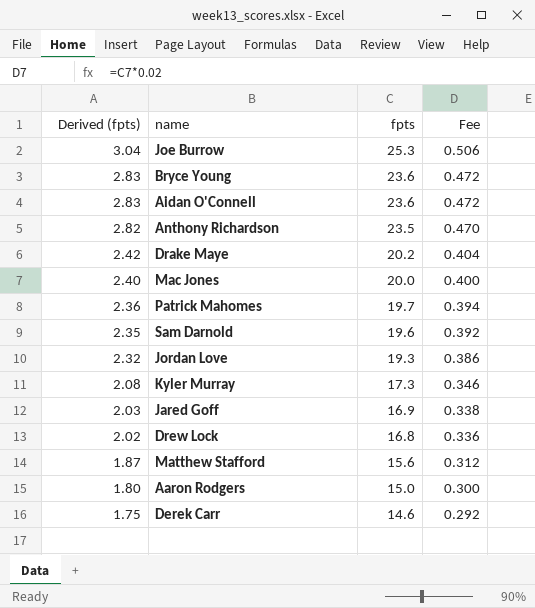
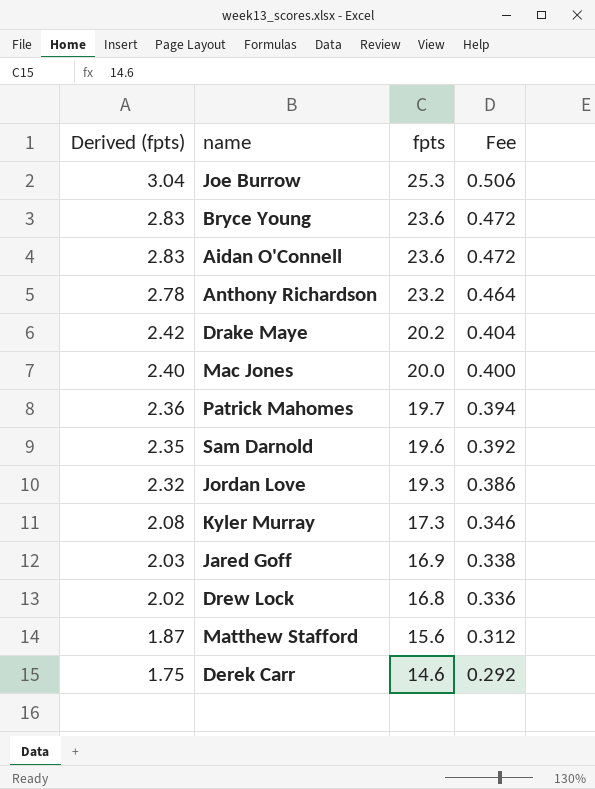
row Aaron Rodgers: 1.80 | 15.0 | 0.300 -> none
Anthony Richardson | Derived (fpts): 2.82 -> 2.78
Anthony Richardson | fpts: 23.5 -> 23.2
Anthony Richardson | Fee: 0.470 -> 0.464

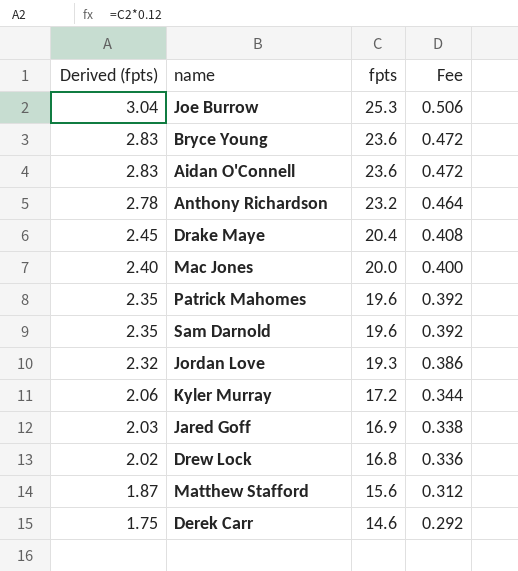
Drake Maye | Derived (fpts): 2.42 -> 2.45
Drake Maye | fpts: 20.2 -> 20.4
Drake Maye | Fee: 0.404 -> 0.408
Patrick Mahomes | Derived (fpts): 2.36 -> 2.35
Patrick Mahomes | fpts: 19.7 -> 19.6
Patrick Mahomes | Fee: 0.394 -> 0.392
Kyler Murray | Derived (fpts): 2.08 -> 2.06
Kyler Murray | fpts: 17.3 -> 17.2
Kyler Murray | Fee: 0.346 -> 0.344

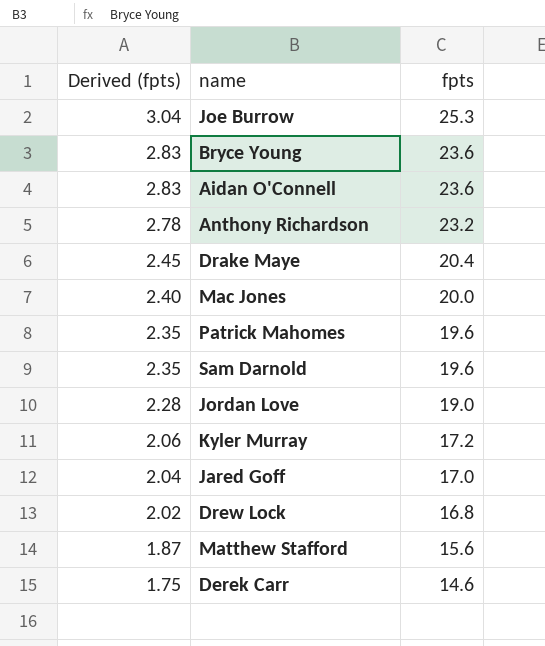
column Fee | formula: [fpts] * 0.02 -> none
Jordan Love | Derived (fpts): 2.32 -> 2.28
Jordan Love | fpts: 19.3 -> 19.0
Jared Goff | Derived (fpts): 2.03 -> 2.04
Jared Goff | fpts: 16.9 -> 17.0

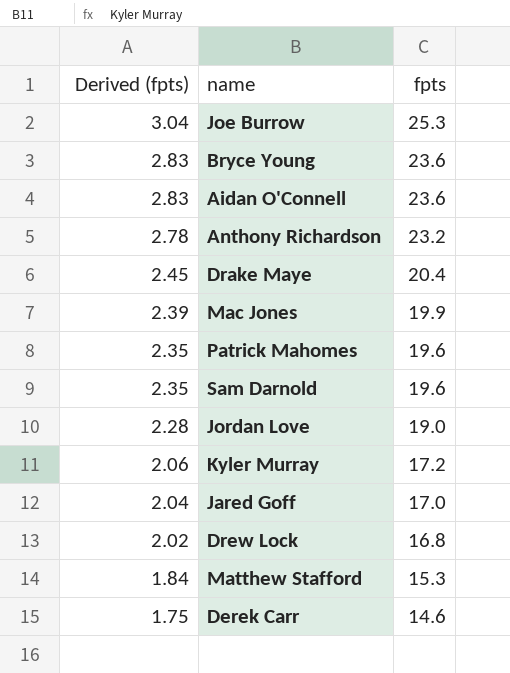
Mac Jones | Derived (fpts): 2.40 -> 2.39
Mac Jones | fpts: 20.0 -> 19.9
Matthew Stafford | Derived (fpts): 1.87 -> 1.84
Matthew Stafford | fpts: 15.6 -> 15.3

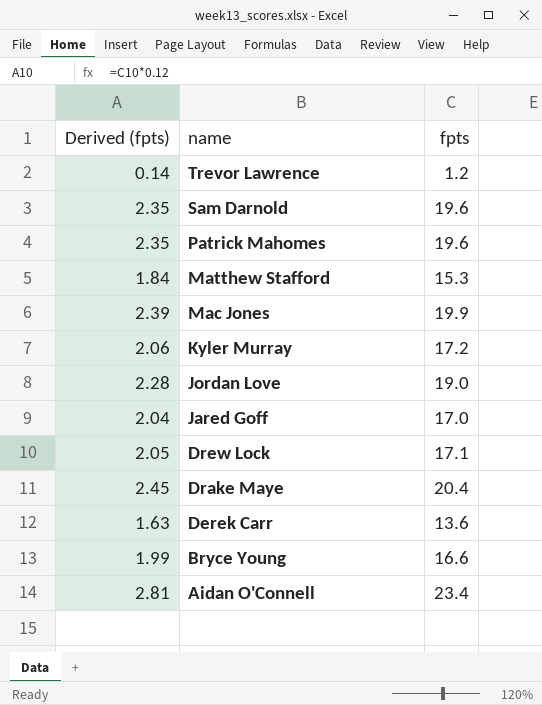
row order: Derived (fpts) descending -> name descending
row Joe Burrow: 3.04 | 25.3 -> none
row Anthony Richardson: 2.78 | 23.2 -> none
row Trevor Lawrence: none -> 0.14 | 1.2
Drew Lock | Derived (fpts): 2.02 -> 2.05
Drew Lock | fpts: 16.8 -> 17.1
Derek Carr | Derived (fpts): 1.75 -> 1.63
Derek Carr | fpts: 14.6 -> 13.6
Bryce Young | Derived (fpts): 2.83 -> 1.99
Bryce Young | fpts: 23.6 -> 16.6
Aidan O'Connell | Derived (fpts): 2.83 -> 2.81
Aidan O'Connell | fpts: 23.6 -> 23.4

